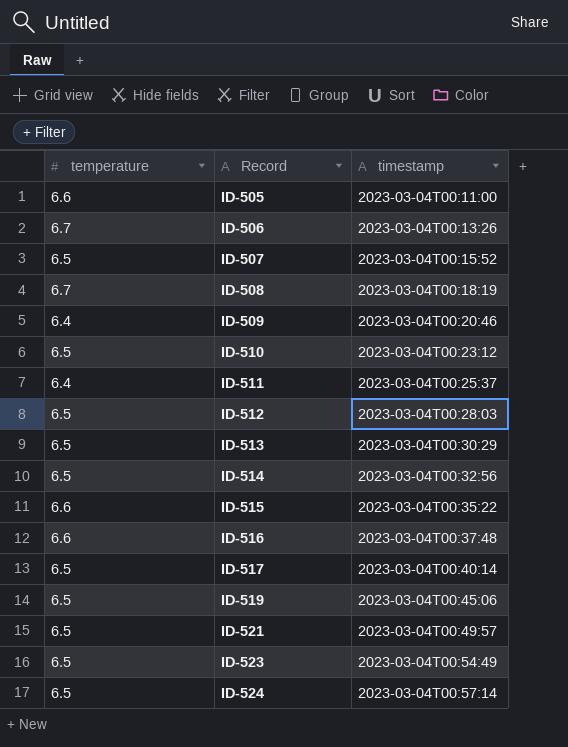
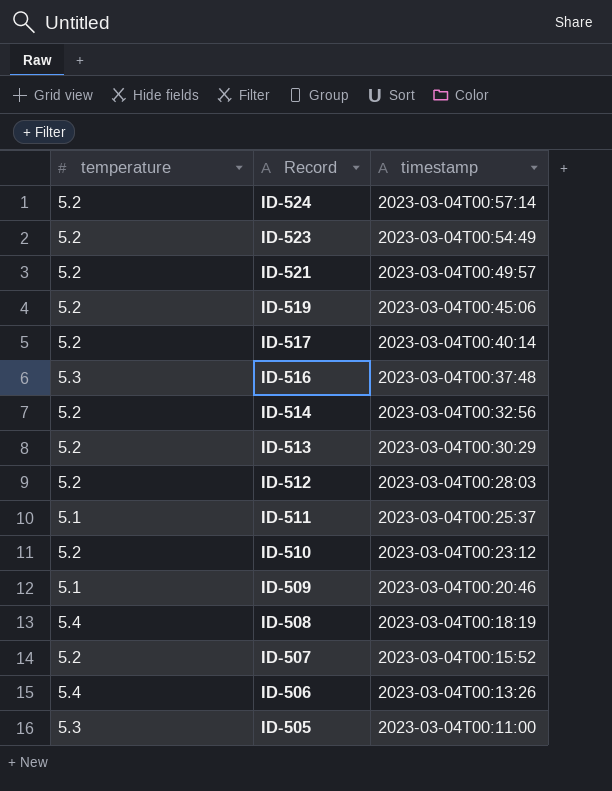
row order: Record ascending -> Record descending
row ID-515: 6.6 | 2023-03-04T00:35:22 -> none
ID-524 | temperature: 6.5 -> 5.2
ID-523 | temperature: 6.5 -> 5.2
ID-521 | temperature: 6.5 -> 5.2
ID-519 | temperature: 6.5 -> 5.2
ID-517 | temperature: 6.5 -> 5.2
ID-516 | temperature: 6.6 -> 5.3
ID-514 | temperature: 6.5 -> 5.2
ID-513 | temperature: 6.5 -> 5.2
ID-512 | temperature: 6.5 -> 5.2
ID-511 | temperature: 6.4 -> 5.1
ID-510 | temperature: 6.5 -> 5.2
ID-509 | temperature: 6.4 -> 5.1
ID-508 | temperature: 6.7 -> 5.4
ID-507 | temperature: 6.5 -> 5.2
ID-506 | temperature: 6.7 -> 5.4
ID-505 | temperature: 6.6 -> 5.3

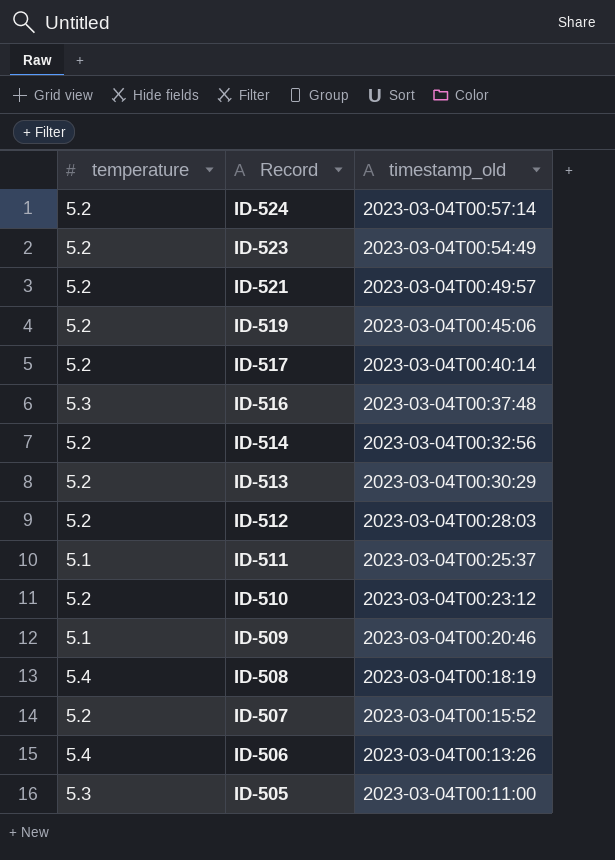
column name: timestamp -> timestamp_old

